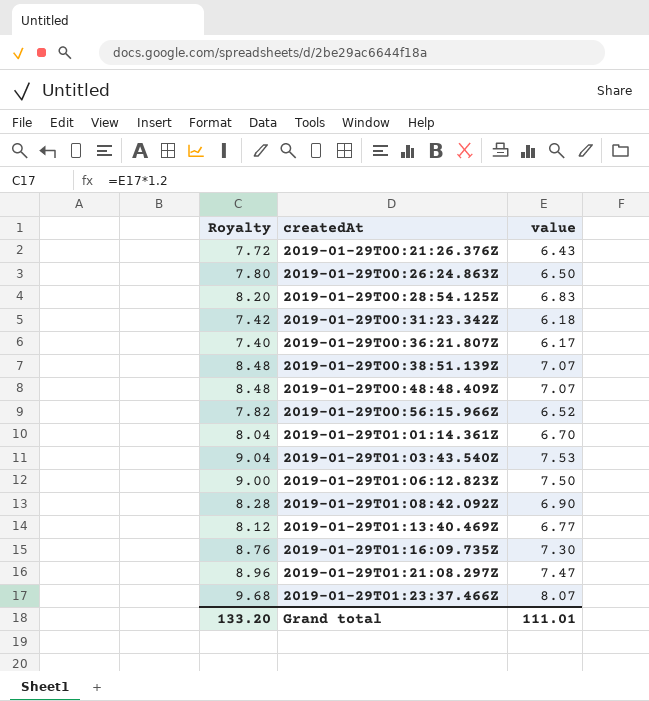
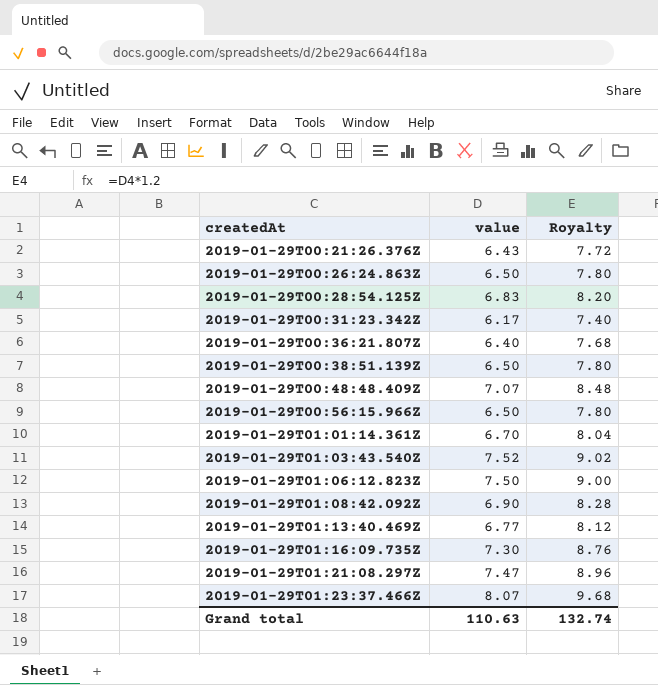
column Royalty | position: 1 -> 3
2019-01-29T00:31:23.342Z | value: 6.18 -> 6.17
2019-01-29T00:31:23.342Z | Royalty: 7.42 -> 7.40
2019-01-29T00:36:21.807Z | value: 6.17 -> 6.40
2019-01-29T00:36:21.807Z | Royalty: 7.40 -> 7.68
2019-01-29T00:38:51.139Z | value: 7.07 -> 6.50
2019-01-29T00:38:51.139Z | Royalty: 8.48 -> 7.80
2019-01-29T00:56:15.966Z | value: 6.52 -> 6.50
2019-01-29T00:56:15.966Z | Royalty: 7.82 -> 7.80
2019-01-29T01:03:43.540Z | value: 7.53 -> 7.52
2019-01-29T01:03:43.540Z | Royalty: 9.04 -> 9.02
Grand total | value: 111.01 -> 110.63
Grand total | Royalty: 133.20 -> 132.74

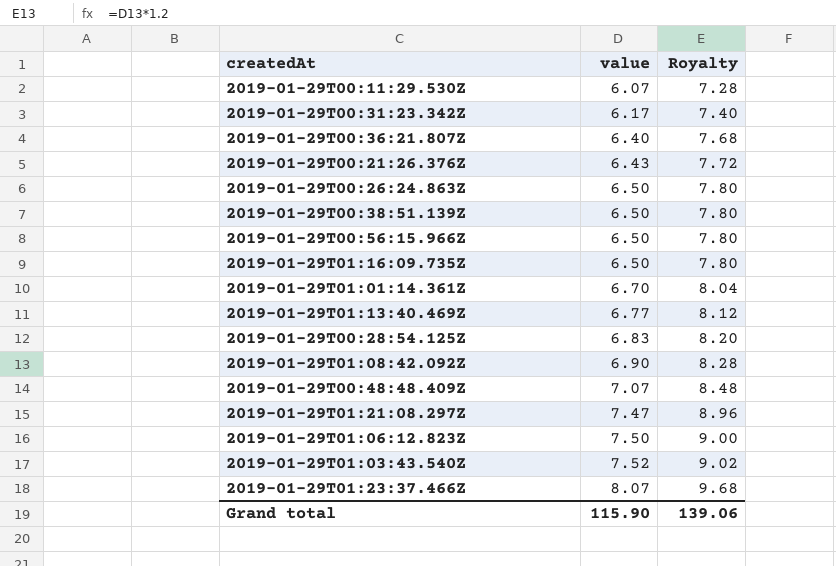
row order: createdAt ascending -> value ascending
row 2019-01-29T00:11:29.530Z: none -> 6.07 | 7.28
2019-01-29T01:16:09.735Z | value: 7.30 -> 6.50
2019-01-29T01:16:09.735Z | Royalty: 8.76 -> 7.80
Grand total | value: 110.63 -> 115.90
Grand total | Royalty: 132.74 -> 139.06

